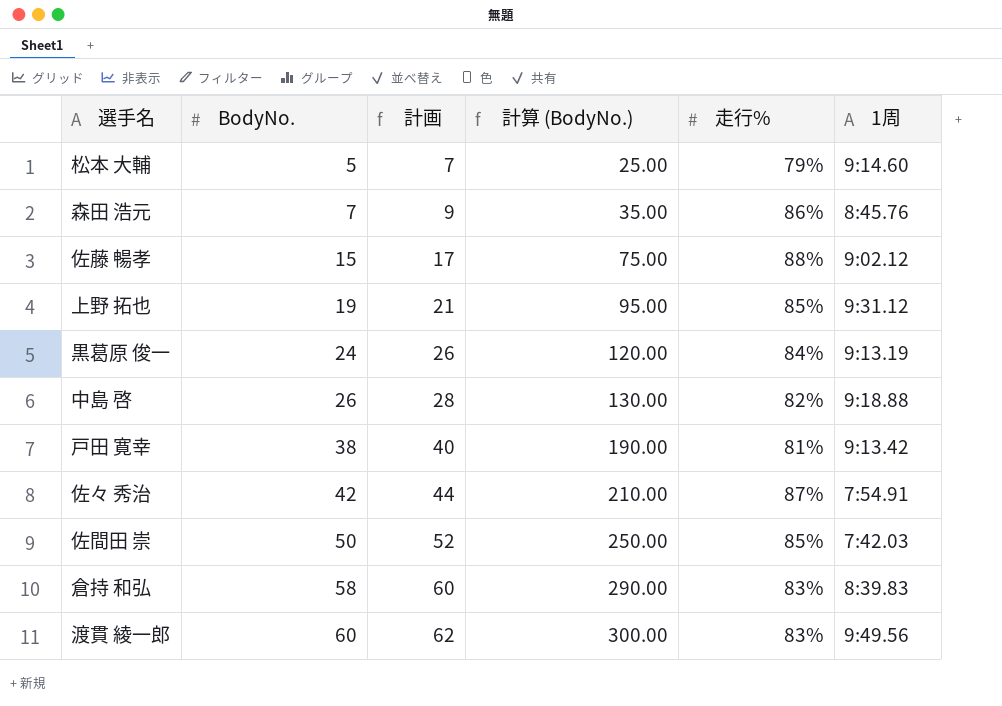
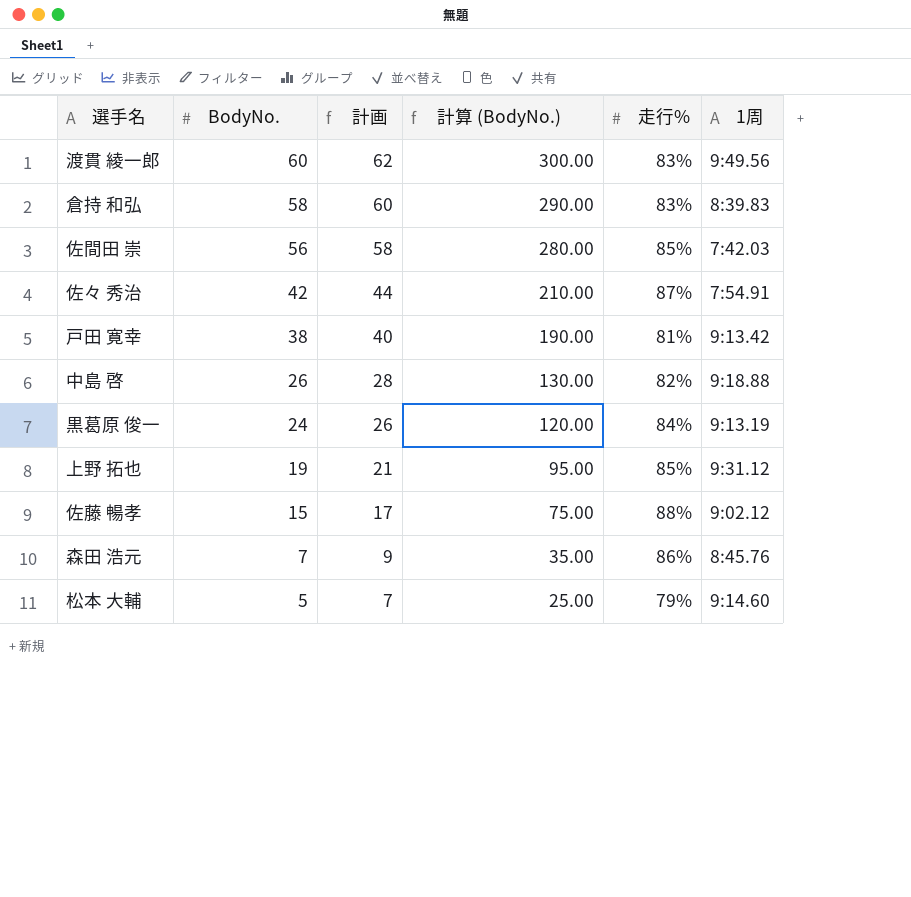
row order: BodyNo. ascending -> BodyNo. descending
佐間田 崇 | BodyNo.: 50 -> 56
佐間田 崇 | 計画: 52 -> 58
佐間田 崇 | 計算 (BodyNo.): 250.00 -> 280.00

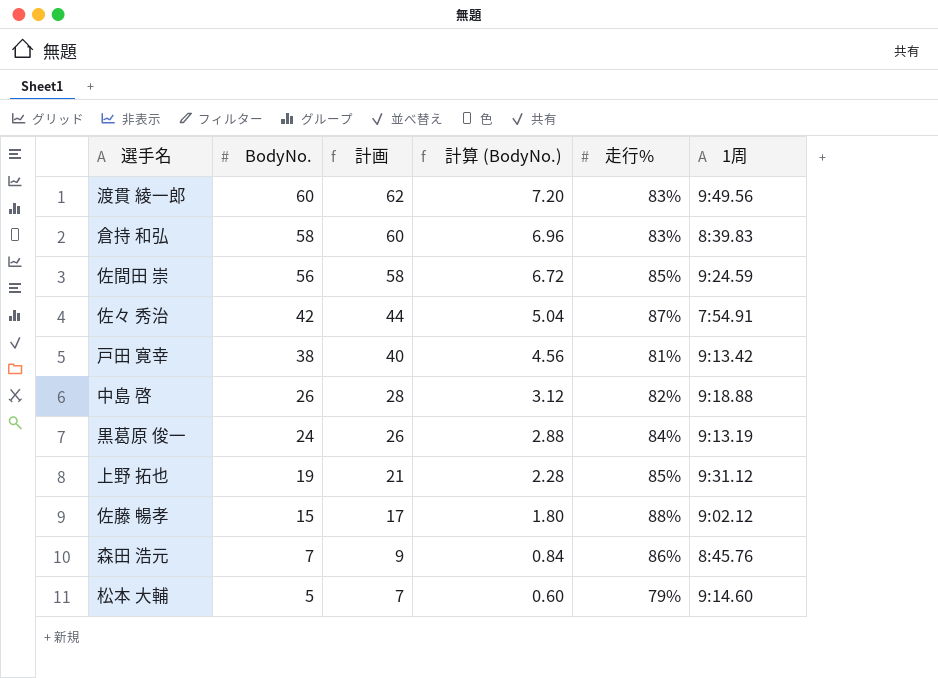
column 計算 (BodyNo.) | formula: [BodyNo.] * 5 -> [BodyNo.] * 0.12
佐間田 崇 | 1周: 7:42.03 -> 9:24.59

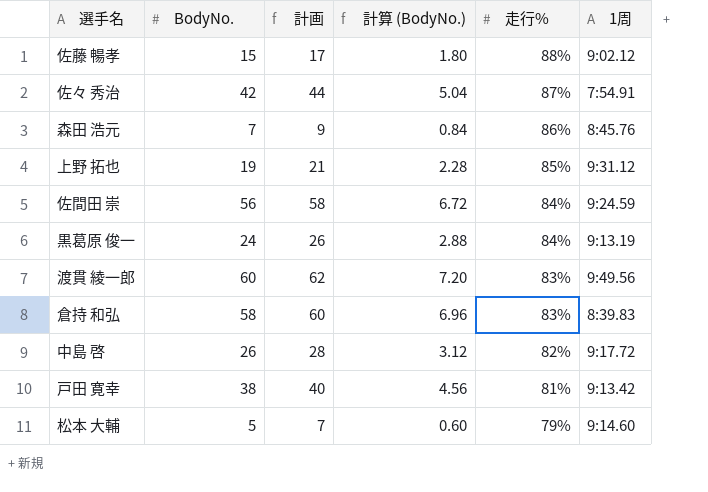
row order: BodyNo. descending -> 走行% descending
佐間田 崇 | 走行%: 85% -> 84%
中島 啓 | 1周: 9:18.88 -> 9:17.72

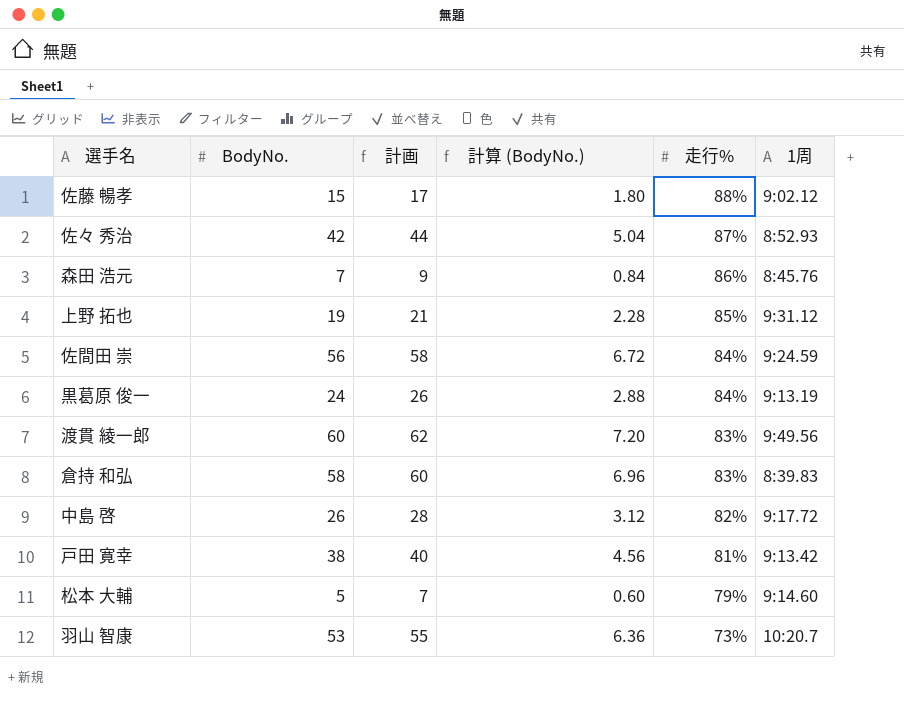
佐々 秀治 | 1周: 7:54.91 -> 8:52.93
row 羽山 智康: none -> 53 | 55 | 6.36 | 73% | 10:20.7

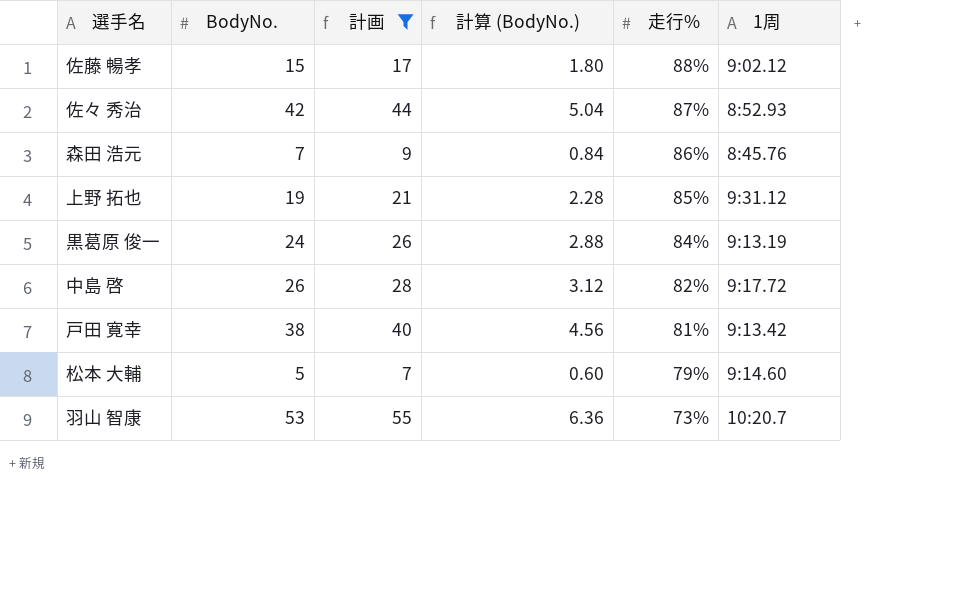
filter: none -> 計画 <= 55

